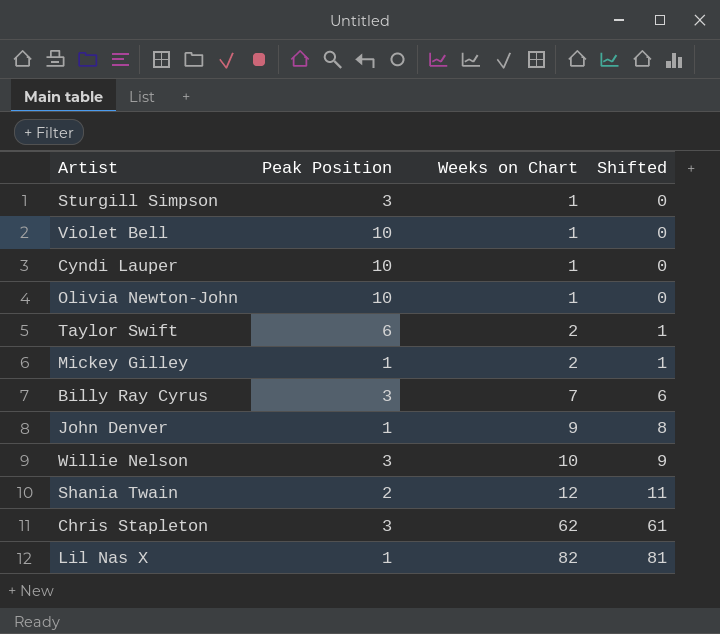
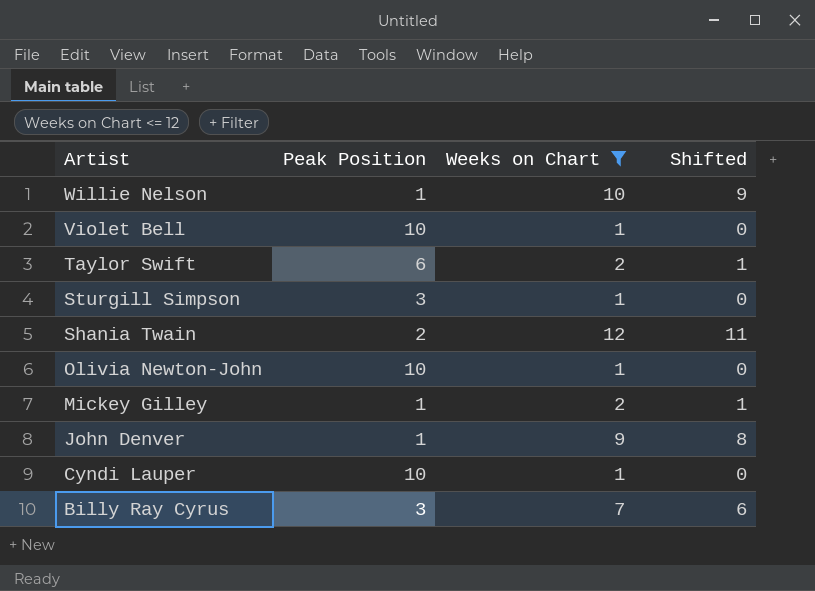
filter: none -> Weeks on Chart <= 12
row order: Weeks on Chart ascending -> Artist descending
Willie Nelson | Peak Position: 3 -> 1

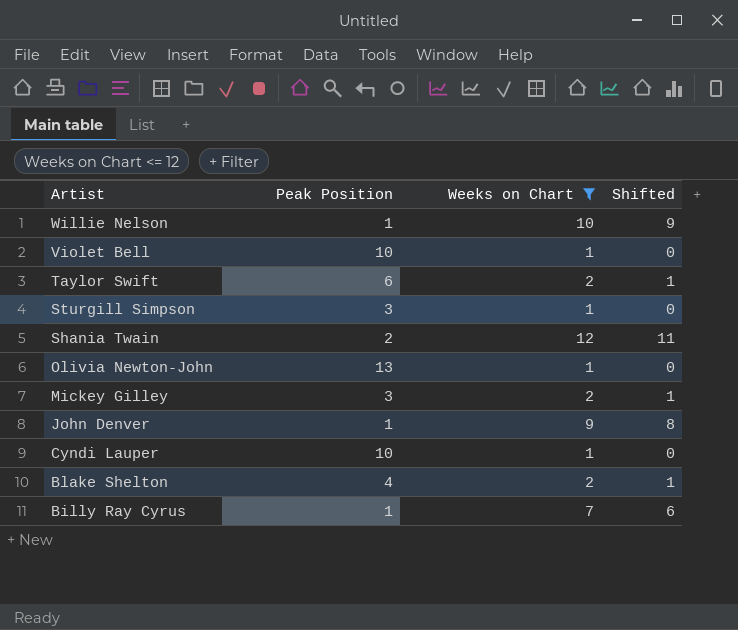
Olivia Newton-John | Peak Position: 10 -> 13
Mickey Gilley | Peak Position: 1 -> 3
row Blake Shelton: none -> 4 | 2 | 1
Billy Ray Cyrus | Peak Position: 3 -> 1

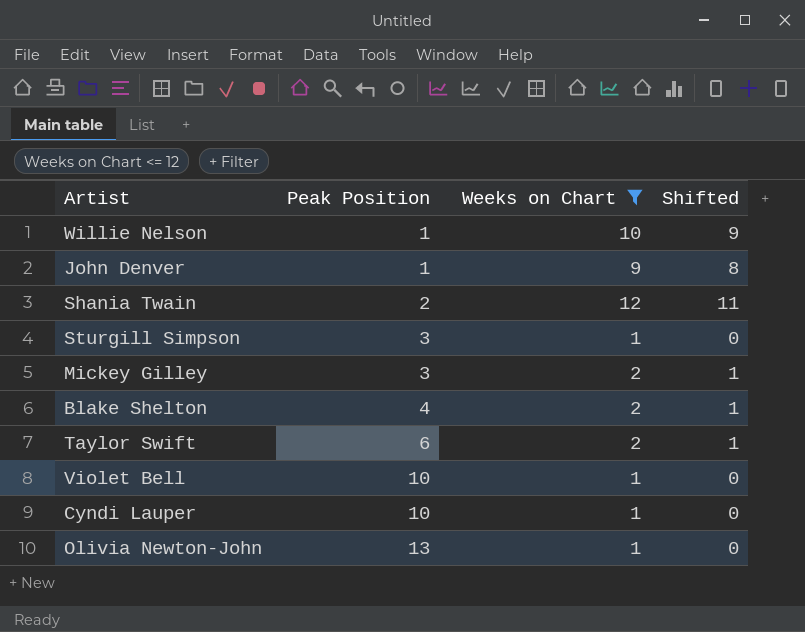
row order: Artist descending -> Peak Position ascending
row Billy Ray Cyrus: 1 | 7 | 6 -> none

